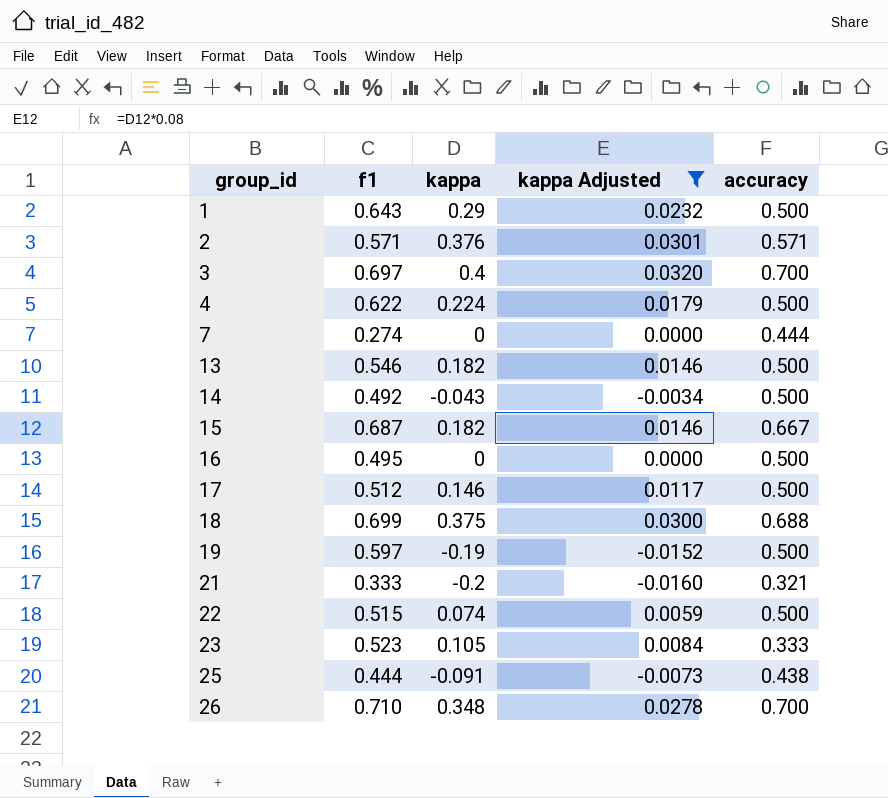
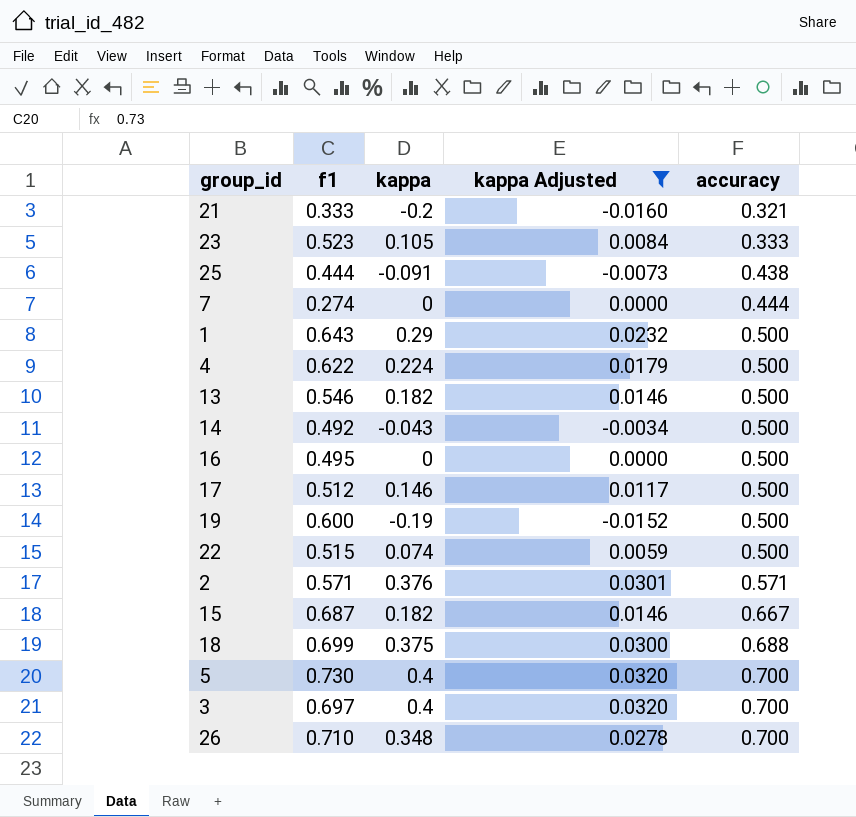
row order: group_id ascending -> accuracy ascending
19 | f1: 0.597 -> 0.600
row 5: none -> 0.730 | 0.4 | 0.0320 | 0.700

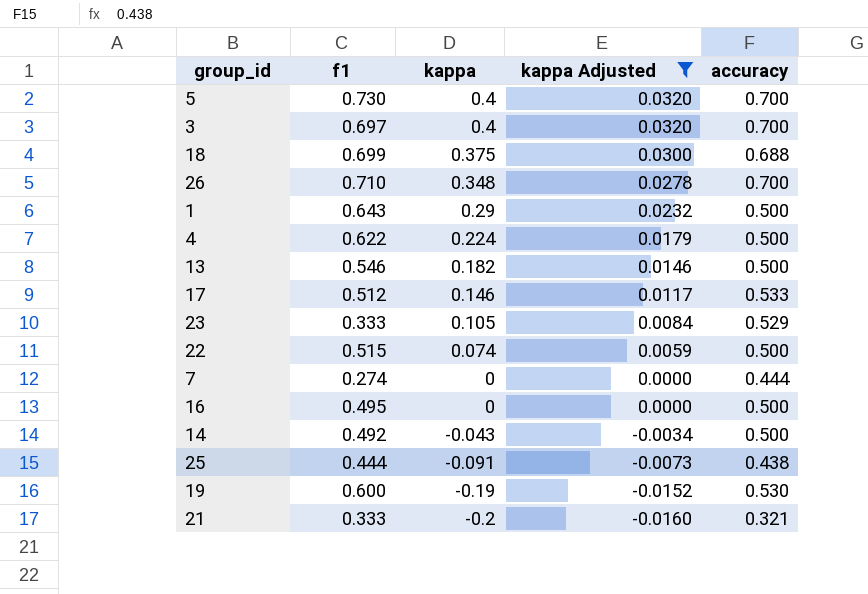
row order: accuracy ascending -> kappa descending
row 2: 0.571 | 0.376 | 0.0301 | 0.571 -> none
row 15: 0.687 | 0.182 | 0.0146 | 0.667 -> none
17 | accuracy: 0.500 -> 0.533
23 | f1: 0.523 -> 0.333
23 | accuracy: 0.333 -> 0.529
19 | accuracy: 0.500 -> 0.530

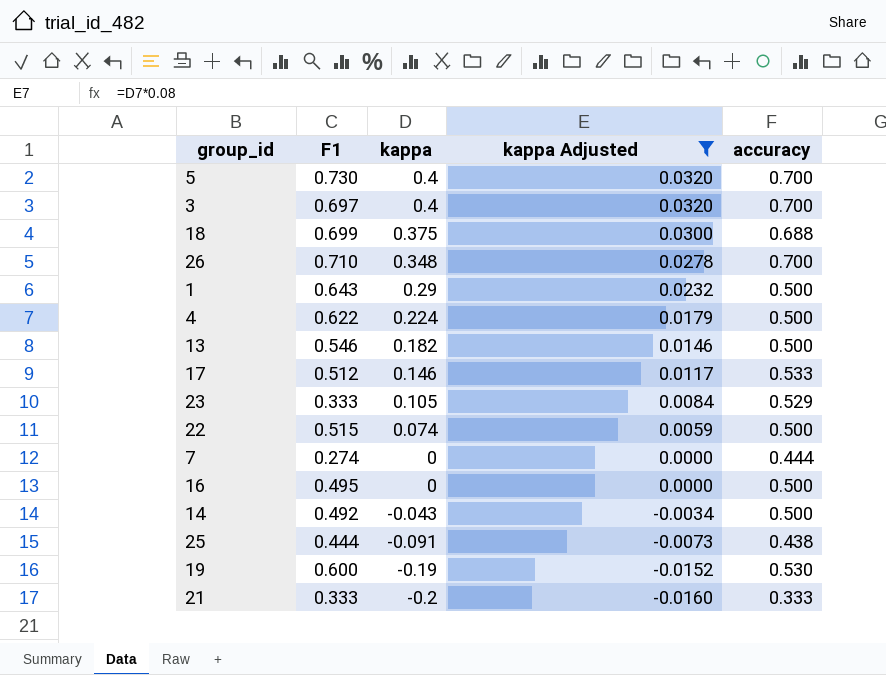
column name: f1 -> F1
21 | accuracy: 0.321 -> 0.333

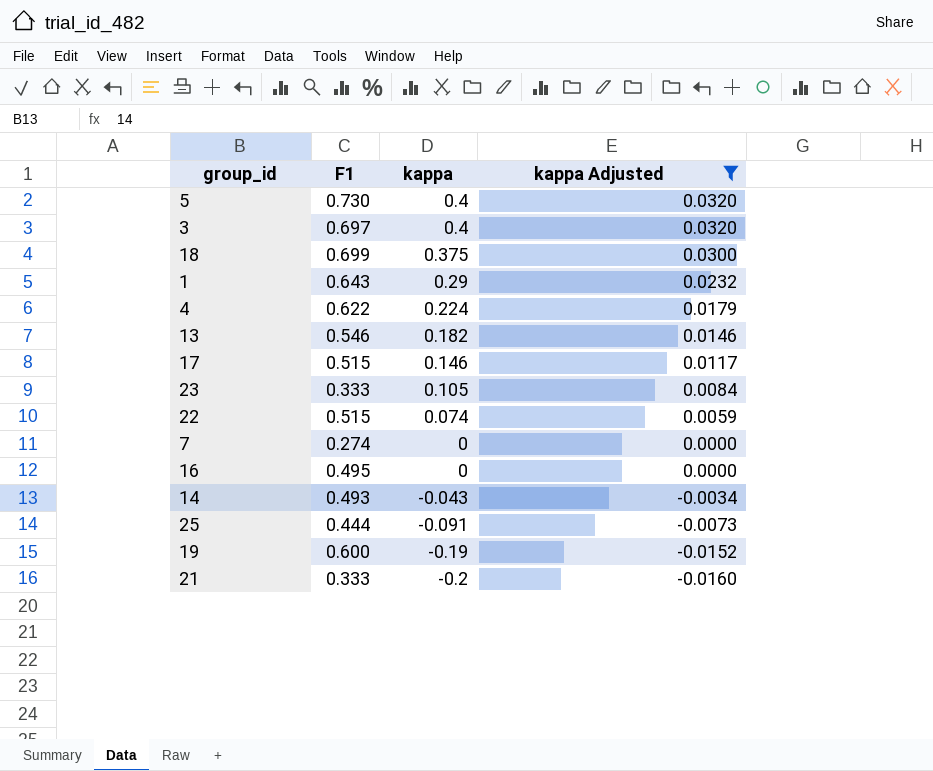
column accuracy | position: 5 -> none
row 26: 0.710 | 0.348 | 0.0278 | 0.700 -> none
17 | F1: 0.512 -> 0.515
14 | F1: 0.492 -> 0.493

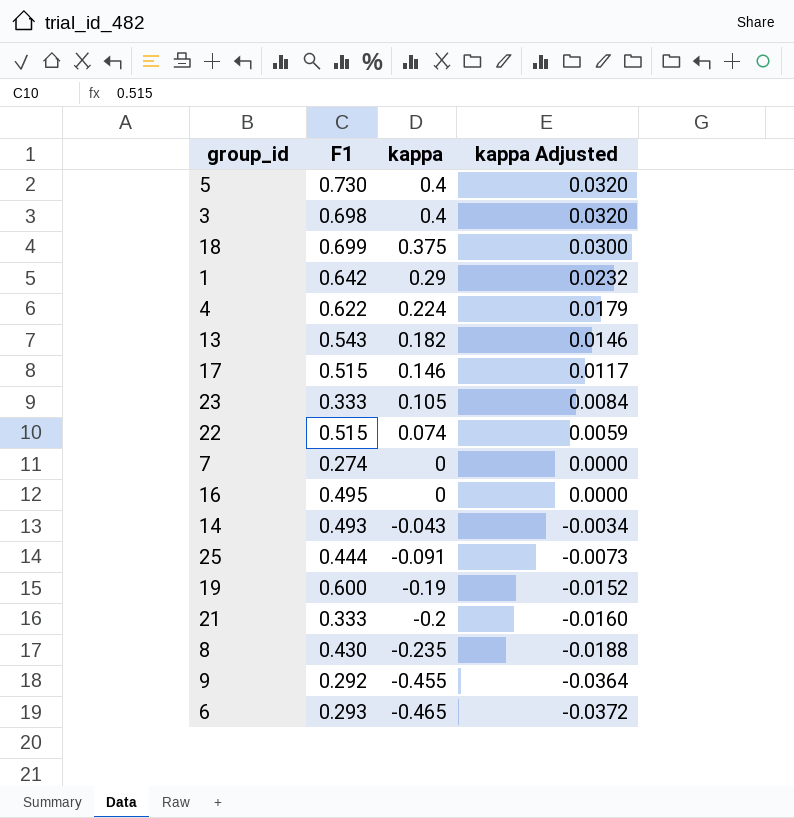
filter: kappa Adjusted >= -0.0160 -> none
3 | F1: 0.697 -> 0.698
1 | F1: 0.643 -> 0.642
13 | F1: 0.546 -> 0.543

